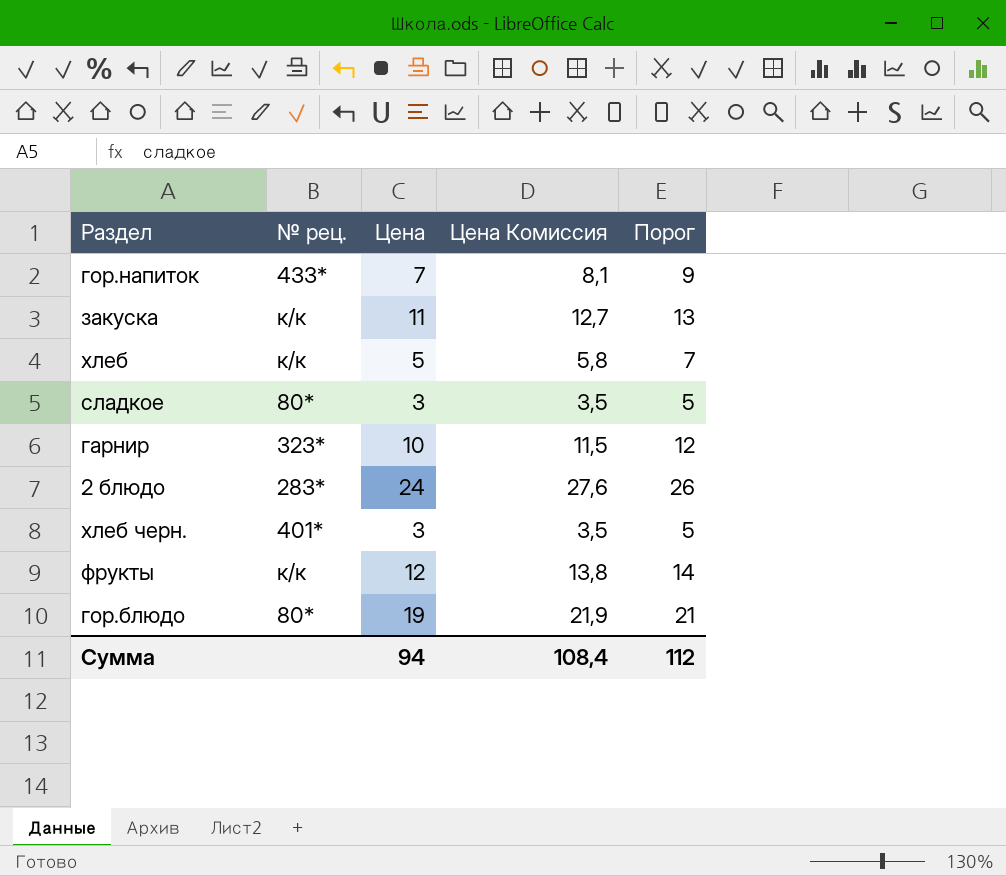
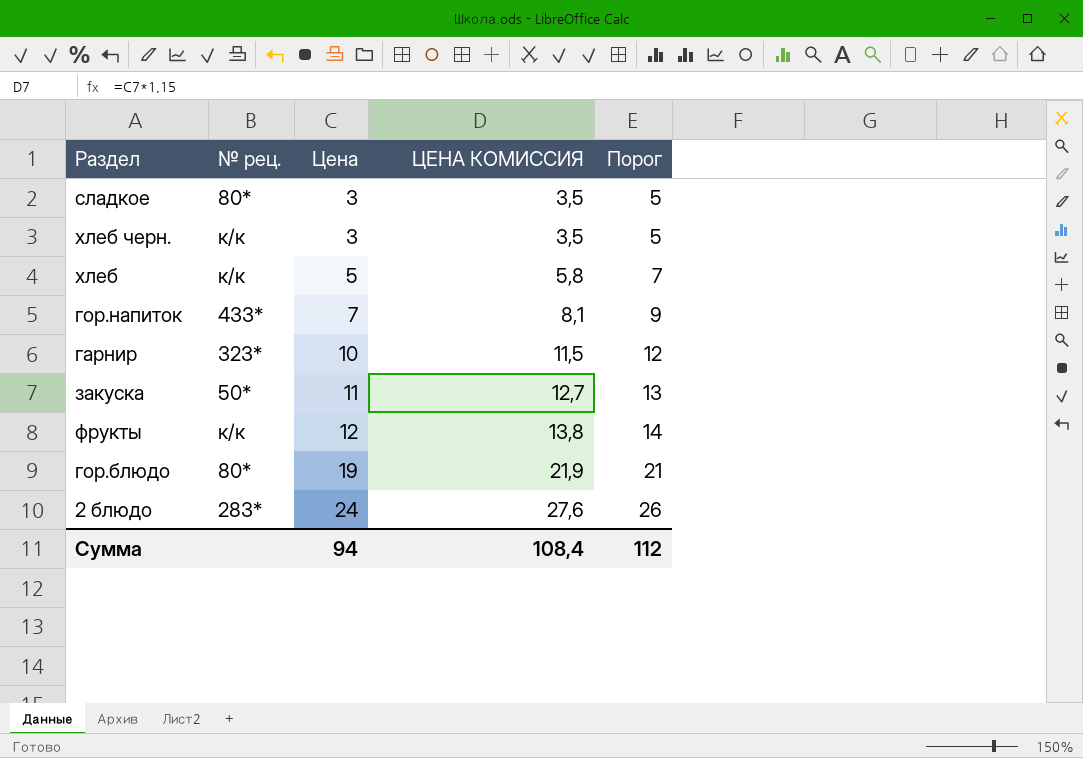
row order: none -> Цена ascending
column name: Цена Комиссия -> ЦЕНА КОМИССИЯ
хлеб черн. | № рец.: 401* -> к/к
закуска | № рец.: к/к -> 50*

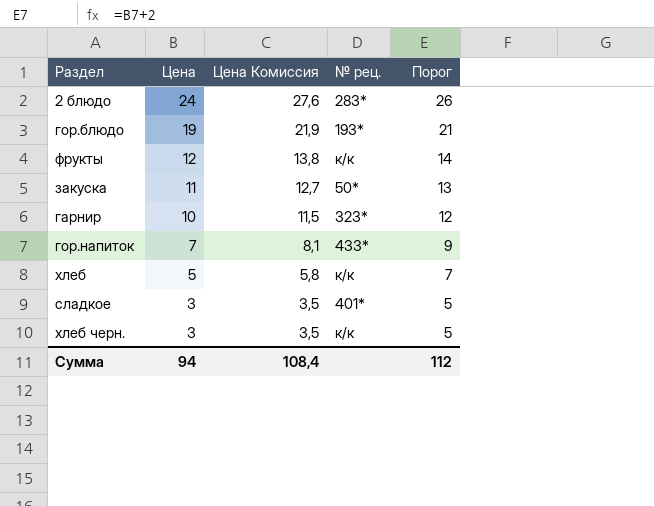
row order: Цена ascending -> Цена descending
column name: ЦЕНА КОМИССИЯ -> Цена Комиссия
column № рец. | position: 2 -> 4
гор.блюдо | № рец.: 80* -> 193*
сладкое | № рец.: 80* -> 401*

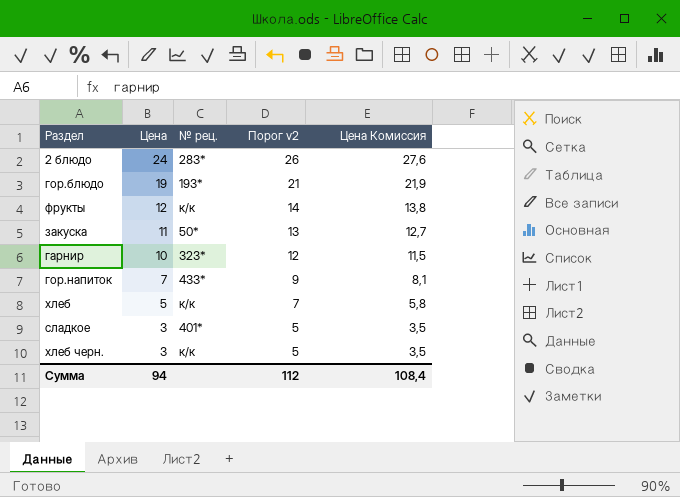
column name: Порог -> Порог v2
column Цена Комиссия | position: 3 -> 5

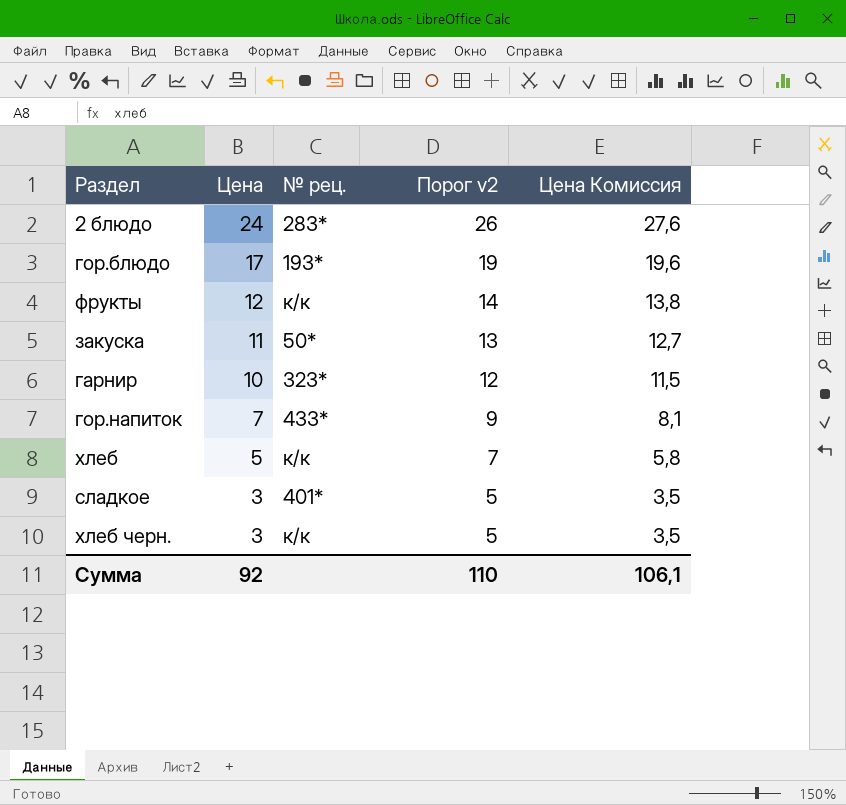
гор.блюдо | Цена: 19 -> 17
гор.блюдо | Порог v2: 21 -> 19
гор.блюдо | Цена Комиссия: 21,9 -> 19,6
Сумма | Цена: 94 -> 92
Сумма | Порог v2: 112 -> 110
Сумма | Цена Комиссия: 108,4 -> 106,1

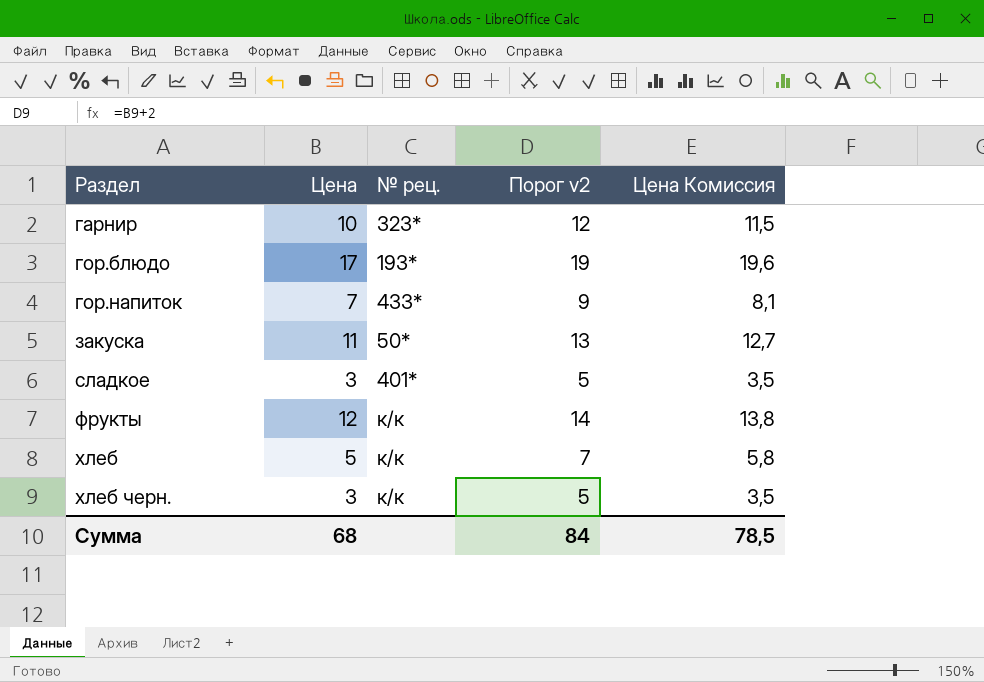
row order: Цена descending -> Раздел ascending
row 2 блюдо: 24 | 283* | 26 | 27,6 -> none
Сумма | Цена: 92 -> 68
Сумма | Порог v2: 110 -> 84
Сумма | Цена Комиссия: 106,1 -> 78,5

